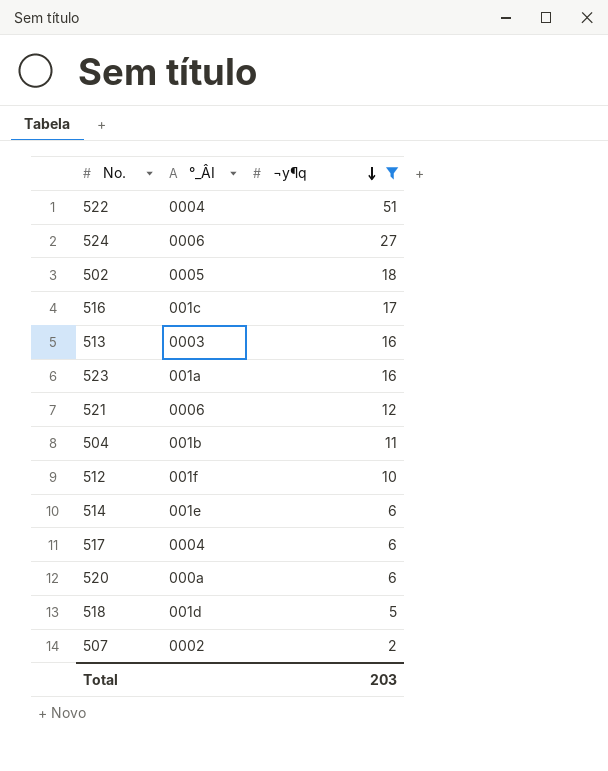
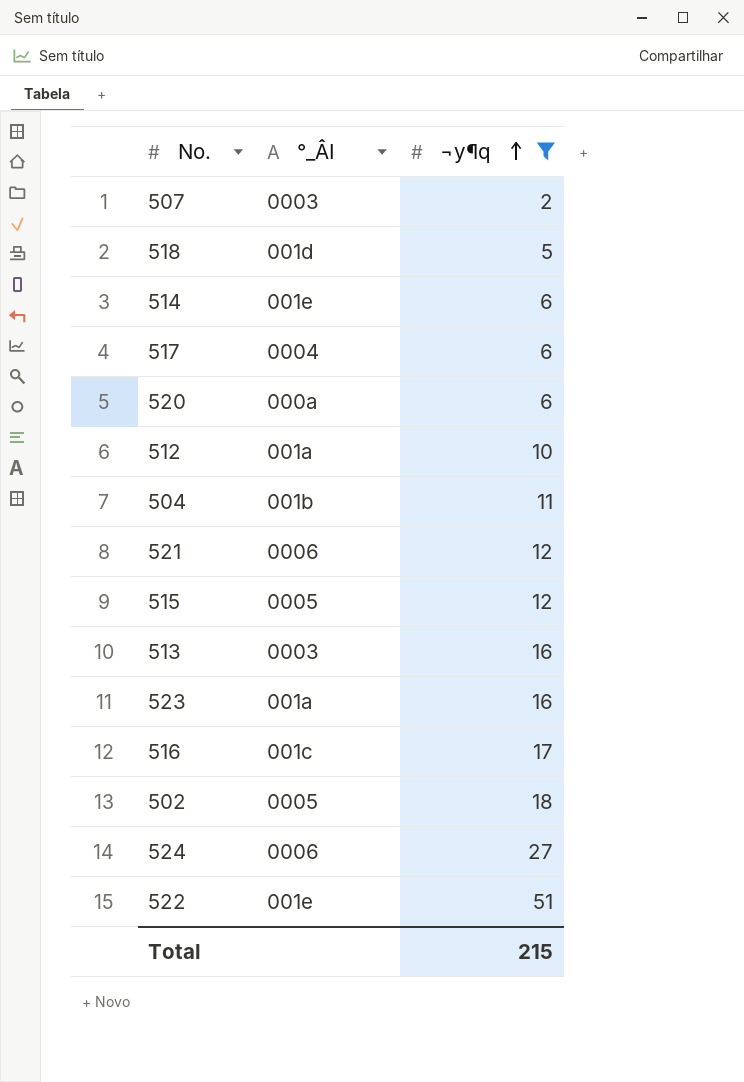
row order: ¬y¶q descending -> ¬y¶q ascending
507 | °_ÂI: 0002 -> 0003
512 | °_ÂI: 001f -> 001a
row 515: none -> 0005 | 12
522 | °_ÂI: 0004 -> 001e
Total | ¬y¶q: 203 -> 215

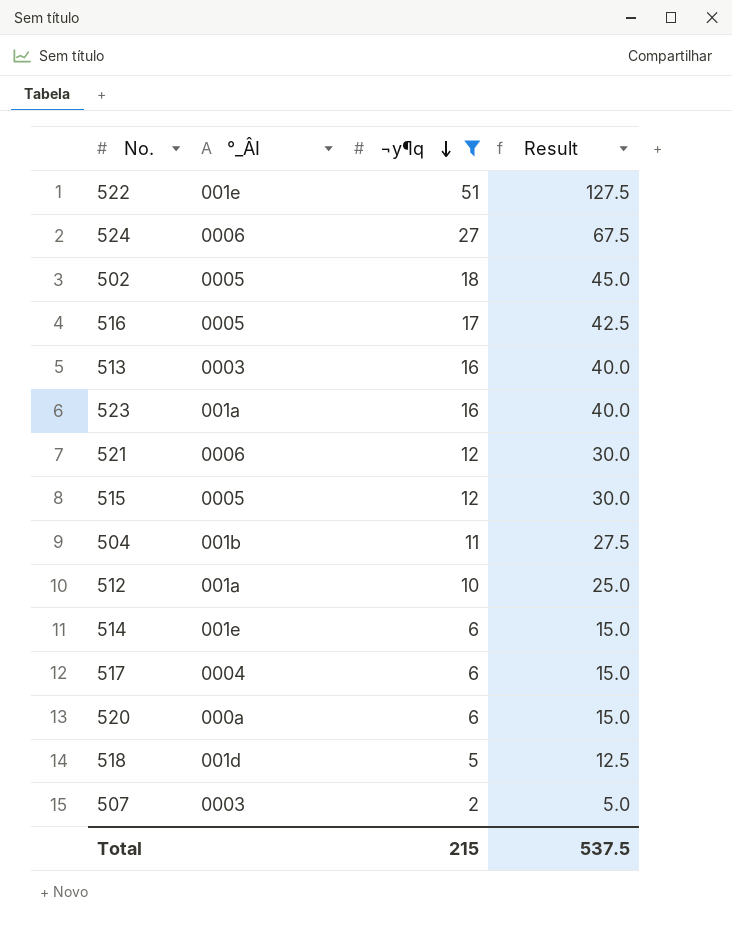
row order: ¬y¶q ascending -> ¬y¶q descending
column Result | formula: none -> [¬y¶q] * 2.5
516 | °_ÂI: 001c -> 0005

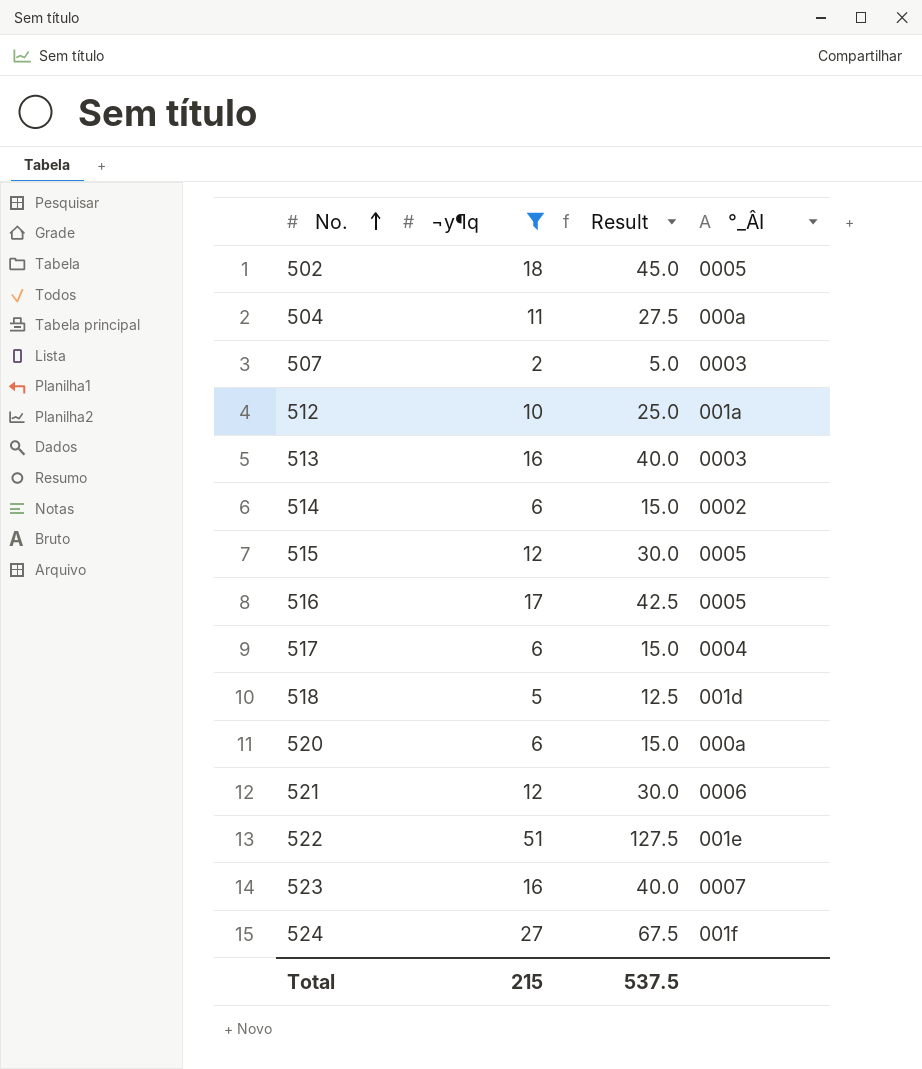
row order: ¬y¶q descending -> No. ascending
column °_ÂI | position: 2 -> 4
504 | °_ÂI: 001b -> 000a
514 | °_ÂI: 001e -> 0002
523 | °_ÂI: 001a -> 0007
524 | °_ÂI: 0006 -> 001f

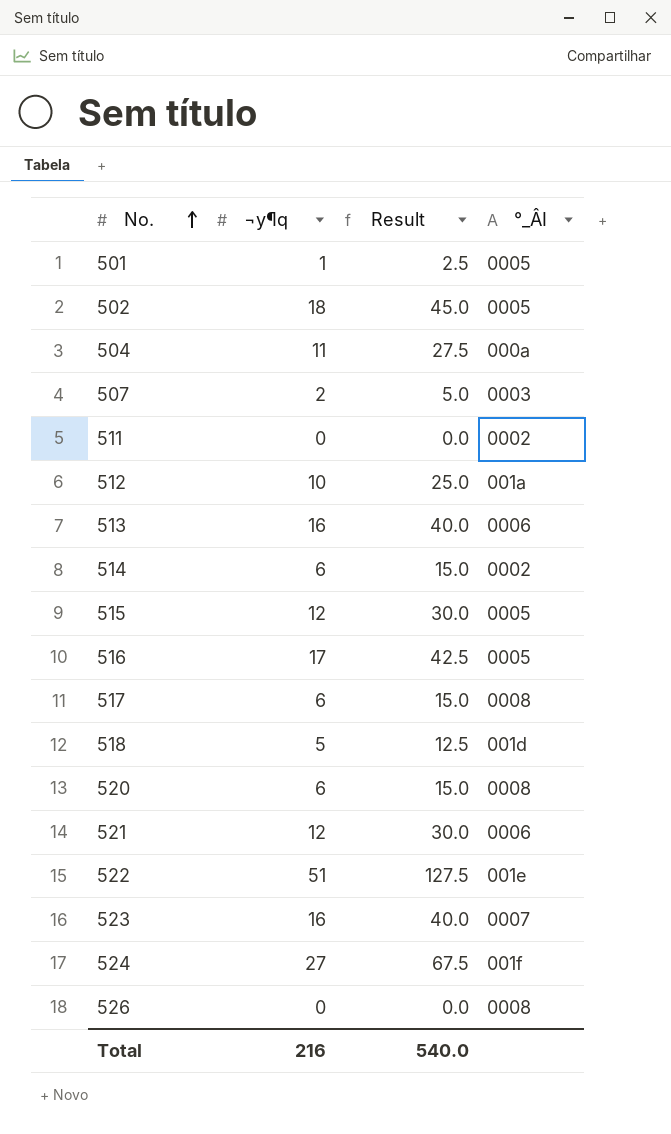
filter: ¬y¶q >= 2 -> none
513 | °_ÂI: 0003 -> 0006
517 | °_ÂI: 0004 -> 0008
520 | °_ÂI: 000a -> 0008
Total | ¬y¶q: 215 -> 216
Total | Result: 537.5 -> 540.0

